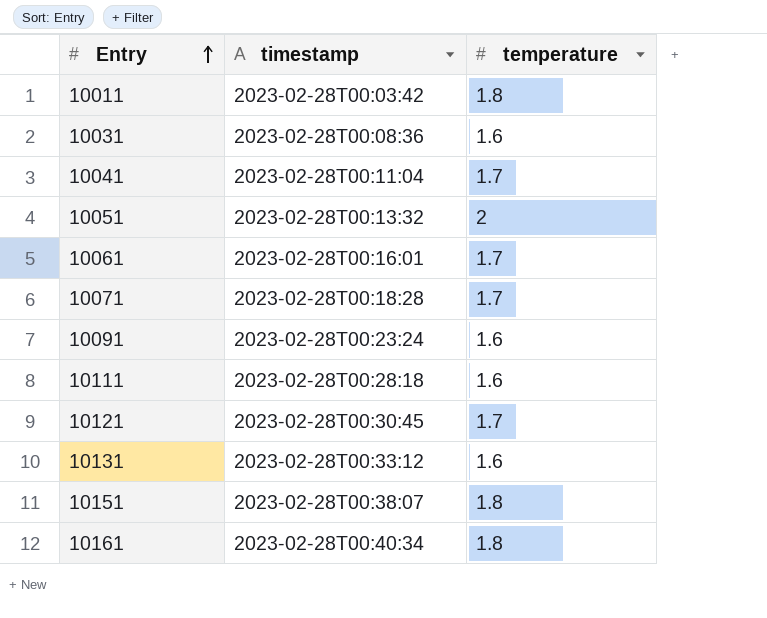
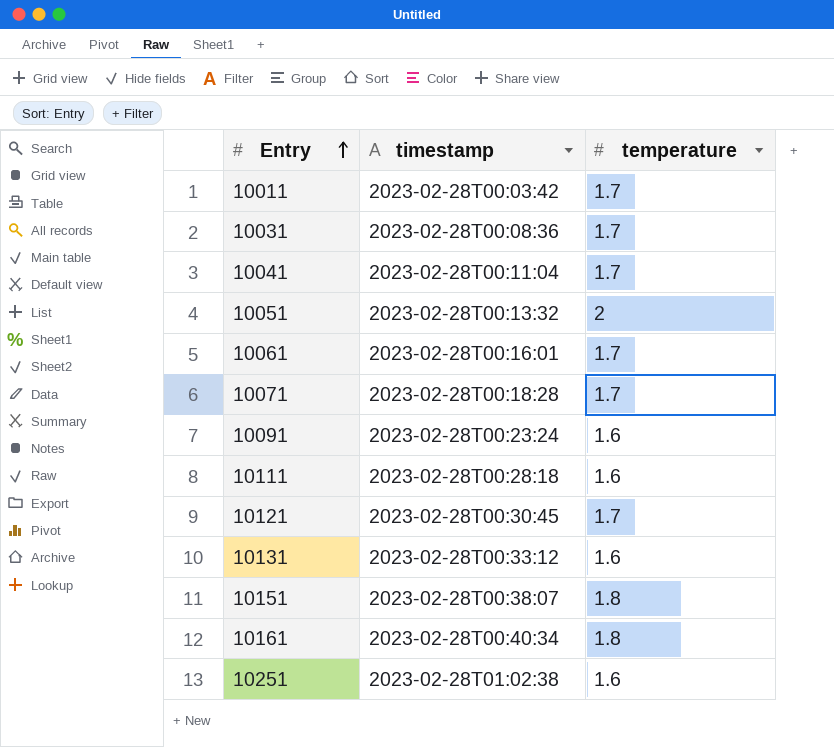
10011 | temperature: 1.8 -> 1.7
10031 | temperature: 1.6 -> 1.7
row 10251: none -> 2023-02-28T01:02:38 | 1.6

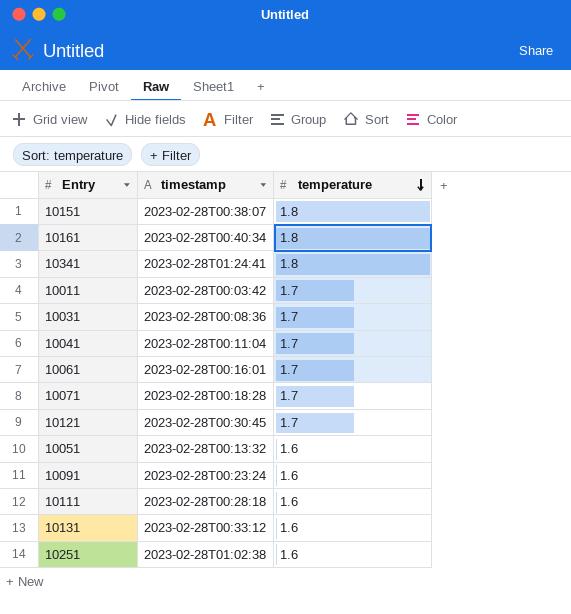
row order: Entry ascending -> temperature descending
row 10341: none -> 2023-02-28T01:24:41 | 1.8
10051 | temperature: 2 -> 1.6

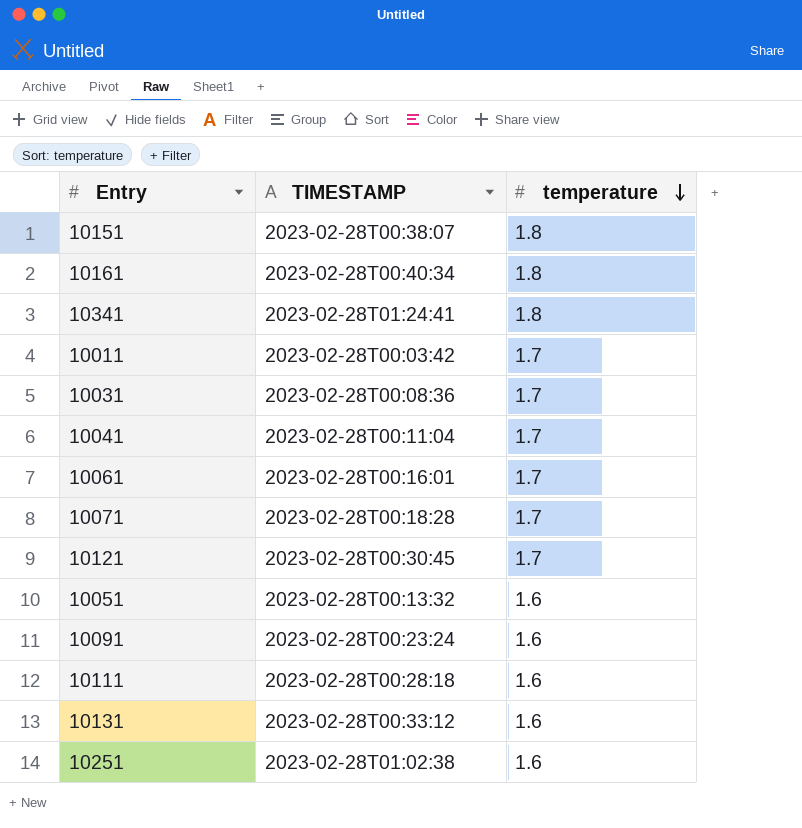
column name: timestamp -> TIMESTAMP

